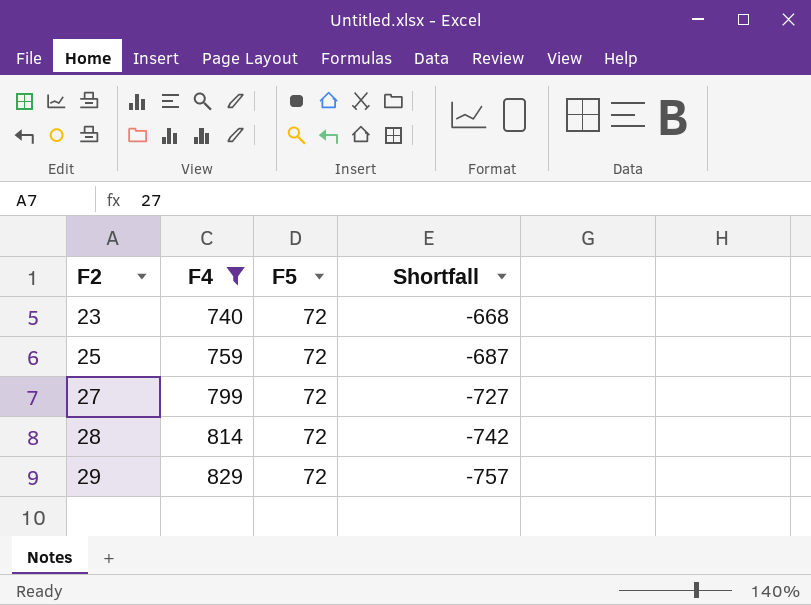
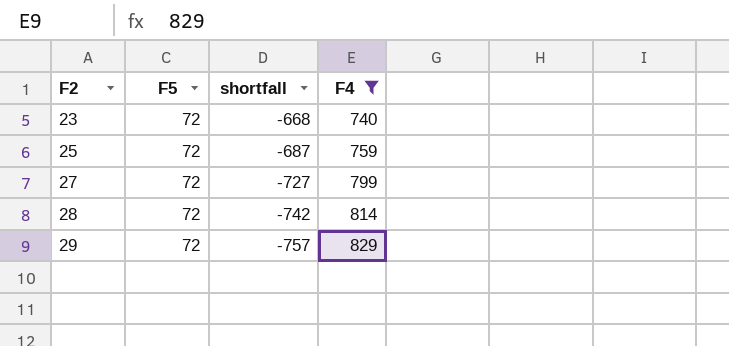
column name: Shortfall -> shortfall
column F4 | position: 2 -> 4

